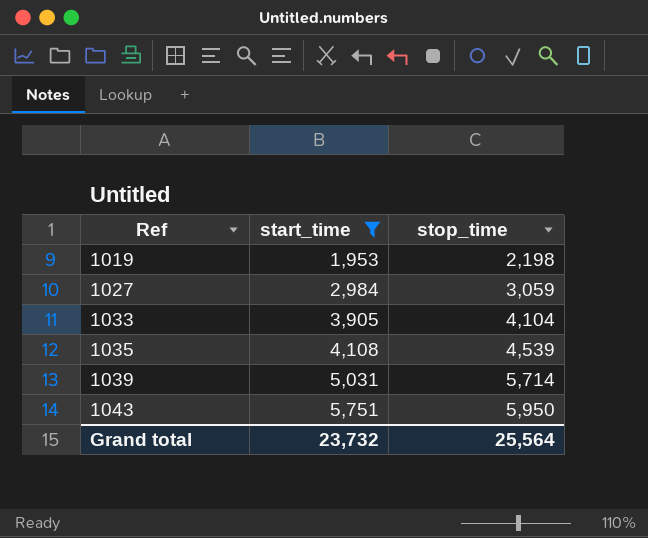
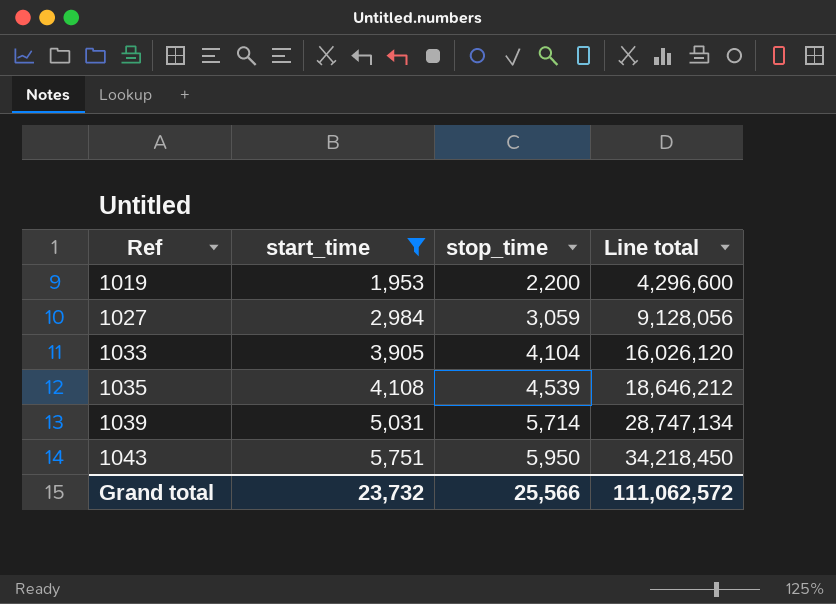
column Line total | formula: none -> [start_time] * [stop_time]
1019 | stop_time: 2,198 -> 2,200
Grand total | stop_time: 25,564 -> 25,566

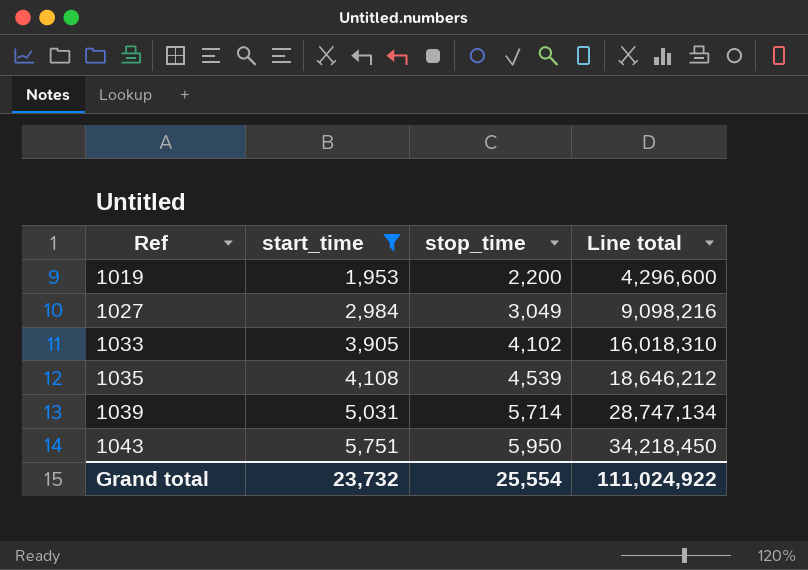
1027 | stop_time: 3,059 -> 3,049
1027 | Line total: 9,128,056 -> 9,098,216
1033 | stop_time: 4,104 -> 4,102
1033 | Line total: 16,026,120 -> 16,018,310
Grand total | stop_time: 25,566 -> 25,554
Grand total | Line total: 111,062,572 -> 111,024,922

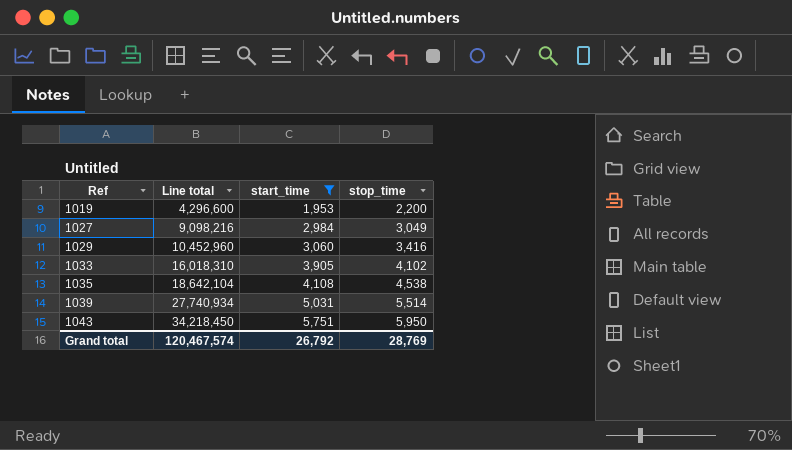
column Line total | position: 4 -> 2
row 1029: none -> 10,452,960 | 3,060 | 3,416
1035 | Line total: 18,646,212 -> 18,642,104
1035 | stop_time: 4,539 -> 4,538
1039 | Line total: 28,747,134 -> 27,740,934
1039 | stop_time: 5,714 -> 5,514
Grand total | Line total: 111,024,922 -> 120,467,574
Grand total | start_time: 23,732 -> 26,792
Grand total | stop_time: 25,554 -> 28,769

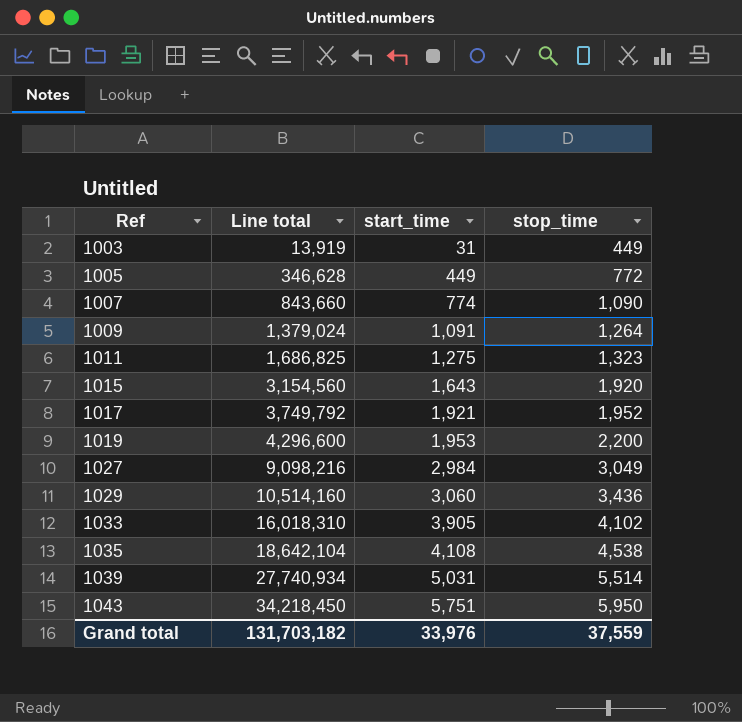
filter: start_time >= 1,953 -> none
1029 | Line total: 10,452,960 -> 10,514,160
1029 | stop_time: 3,416 -> 3,436
Grand total | Line total: 120,467,574 -> 131,703,182
Grand total | start_time: 26,792 -> 33,976
Grand total | stop_time: 28,769 -> 37,559

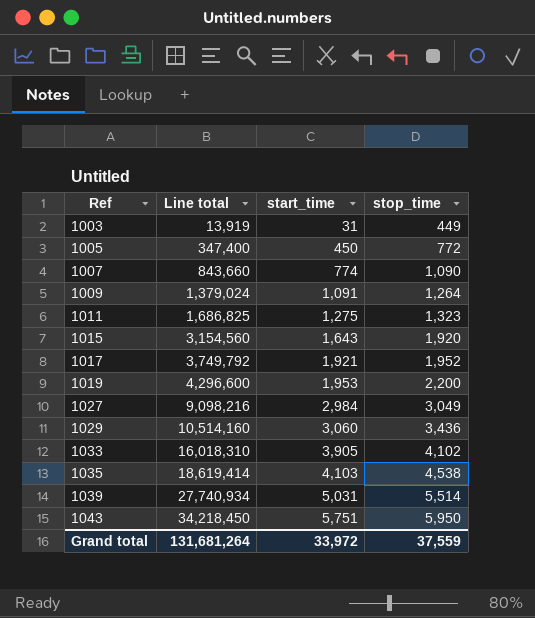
1005 | Line total: 346,628 -> 347,400
1005 | start_time: 449 -> 450
1035 | Line total: 18,642,104 -> 18,619,414
1035 | start_time: 4,108 -> 4,103
Grand total | Line total: 131,703,182 -> 131,681,264
Grand total | start_time: 33,976 -> 33,972

